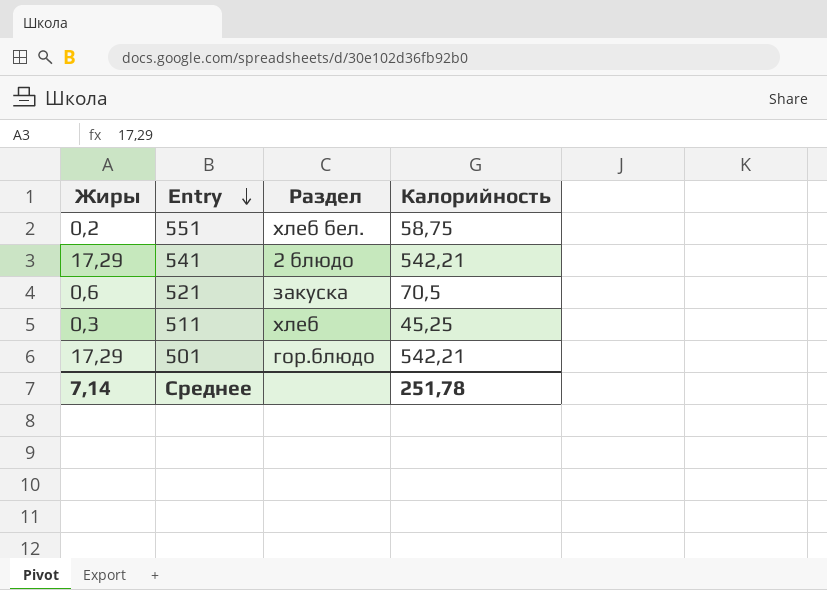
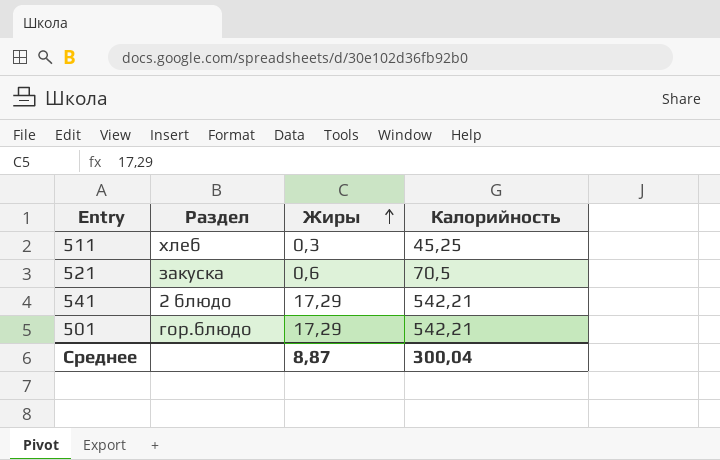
row order: Entry descending -> Жиры ascending
column Жиры | position: 1 -> 3
row 551: 0,2 | хлеб бел. | 58,75 -> none
Среднее | Жиры: 7,14 -> 8,87
Среднее | Калорийность: 251,78 -> 300,04

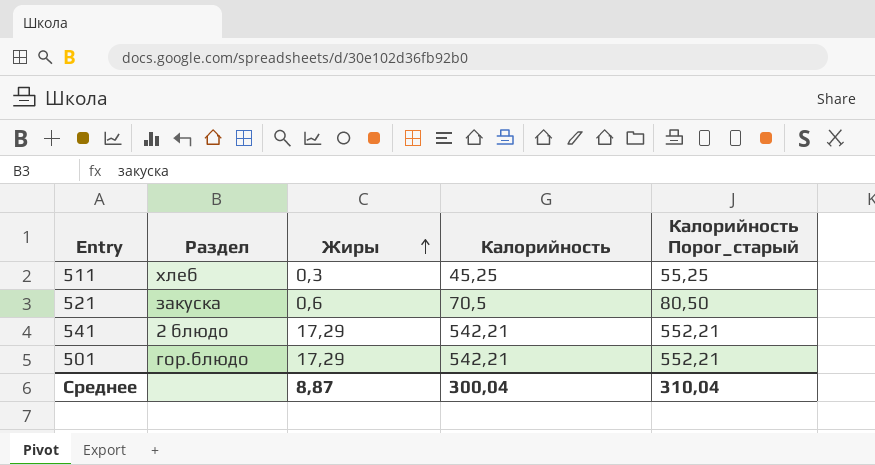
column Калорийность Порог_старый | formula: none -> [Калорийность] + 10

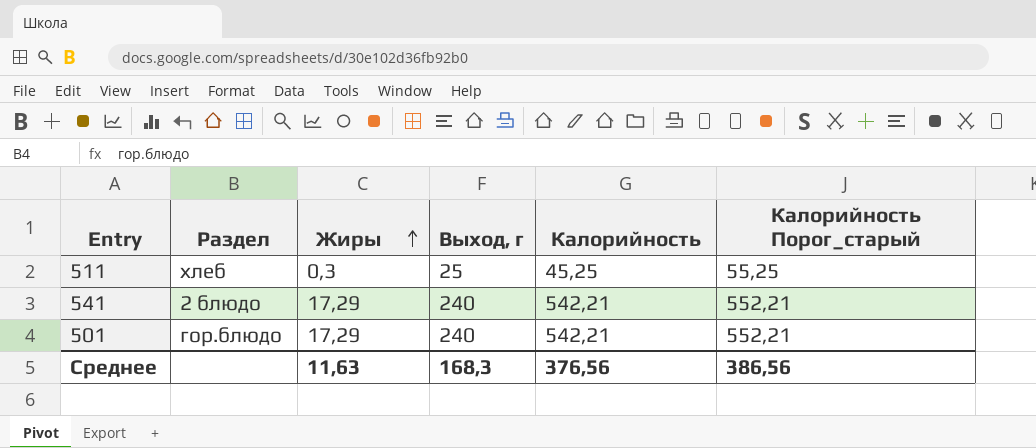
column Выход, г | position: none -> 4
row 521: закуска | 0,6 | 70,5 | 80,50 -> none
Среднее | Жиры: 8,87 -> 11,63
Среднее | Калорийность: 300,04 -> 376,56
Среднее | Калорийность Порог_старый: 310,04 -> 386,56

